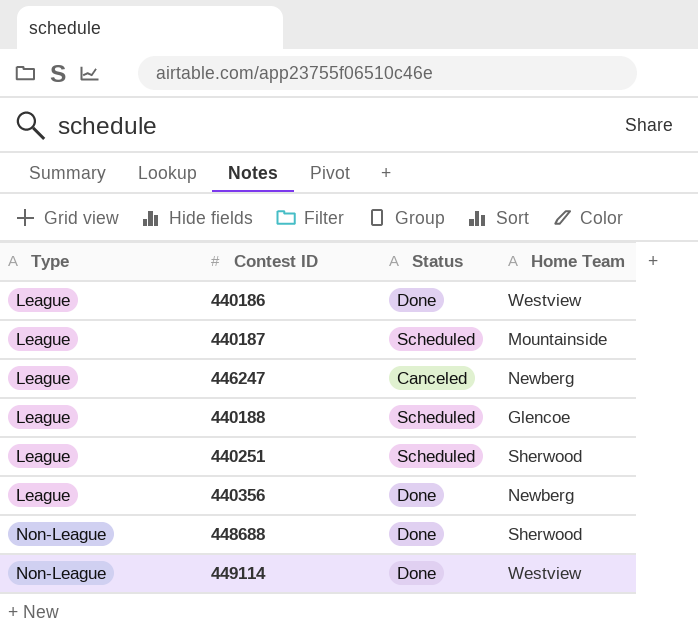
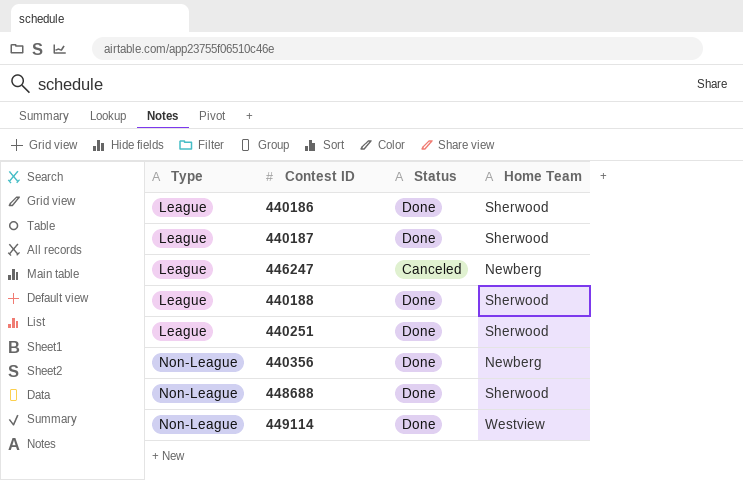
440186 | Home Team: Westview -> Sherwood
440187 | Status: Scheduled -> Done
440187 | Home Team: Mountainside -> Sherwood
440188 | Status: Scheduled -> Done
440188 | Home Team: Glencoe -> Sherwood
440251 | Status: Scheduled -> Done
440356 | Type: League -> Non-League

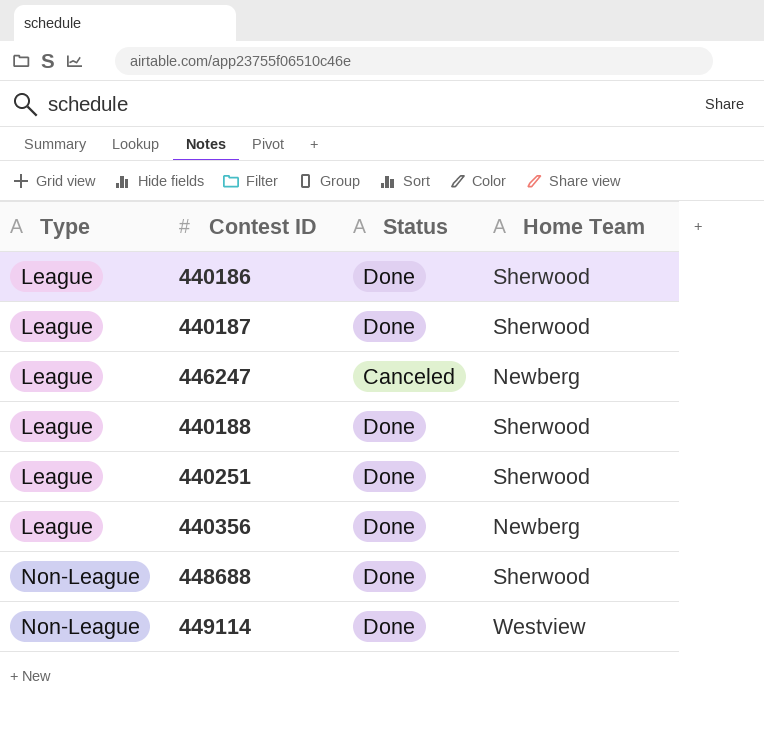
440356 | Type: Non-League -> League

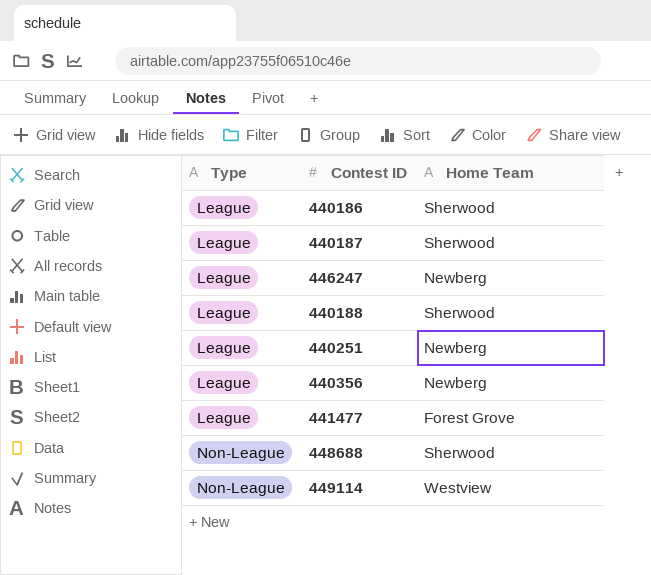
column Status | position: 3 -> none
440251 | Home Team: Sherwood -> Newberg
row 441477: none -> League | Forest Grove

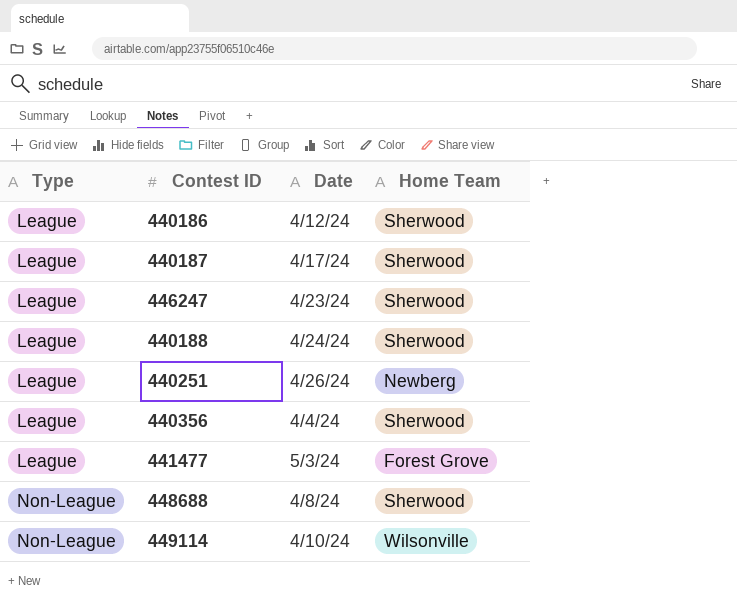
column Date | position: none -> 3
446247 | Home Team: Newberg -> Sherwood
440356 | Home Team: Newberg -> Sherwood
449114 | Home Team: Westview -> Wilsonville

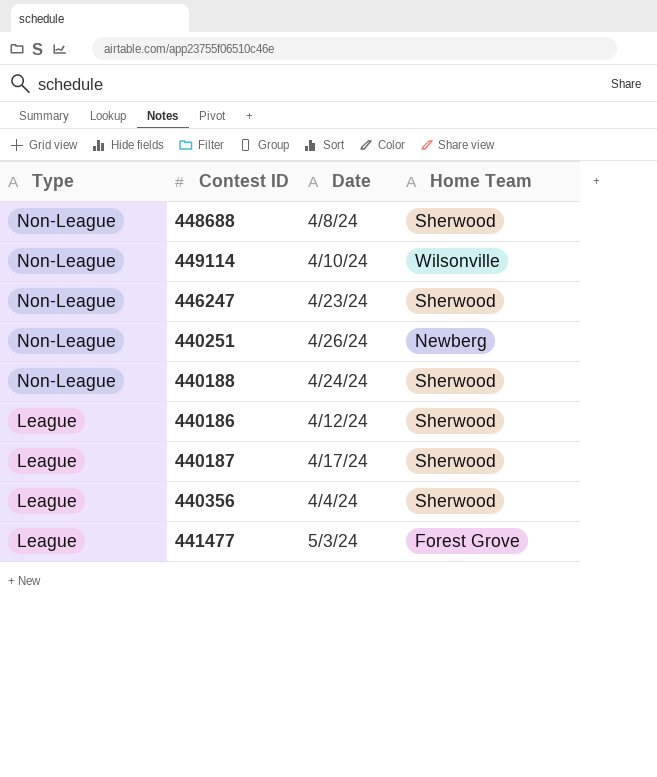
row order: Type ascending -> Type descending
446247 | Type: League -> Non-League
440251 | Type: League -> Non-League
440188 | Type: League -> Non-League

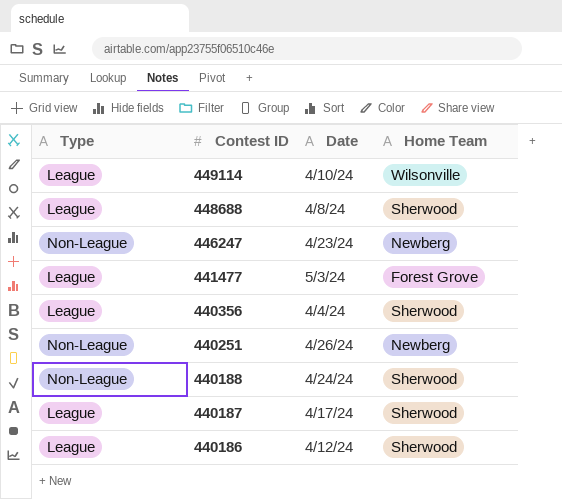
row order: Type descending -> Contest ID descending
449114 | Type: Non-League -> League
448688 | Type: Non-League -> League
446247 | Home Team: Sherwood -> Newberg

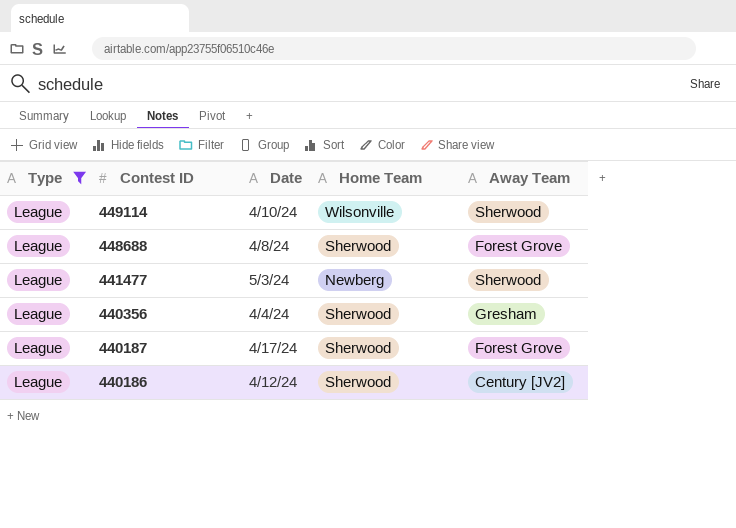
filter: none -> Type = League
column Away Team | position: none -> 5
441477 | Home Team: Forest Grove -> Newberg

